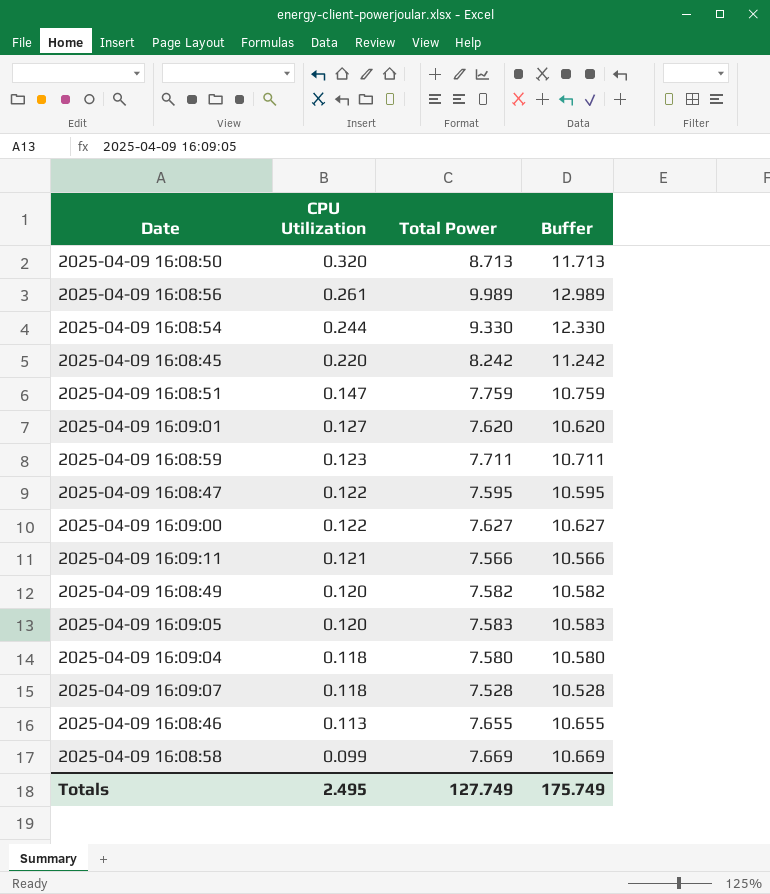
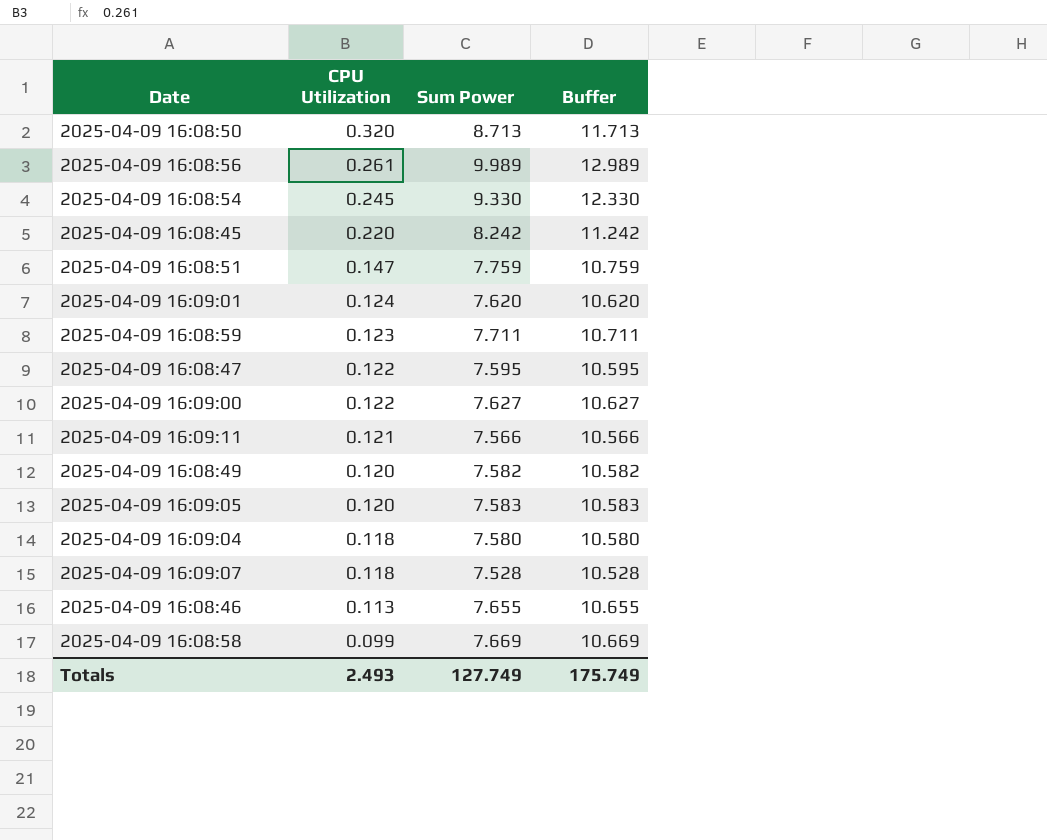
column name: Total Power -> Sum Power
2025-04-09 16:08:54 | CPU Utilization: 0.244 -> 0.245
2025-04-09 16:09:01 | CPU Utilization: 0.127 -> 0.124
Totals | CPU Utilization: 2.495 -> 2.493

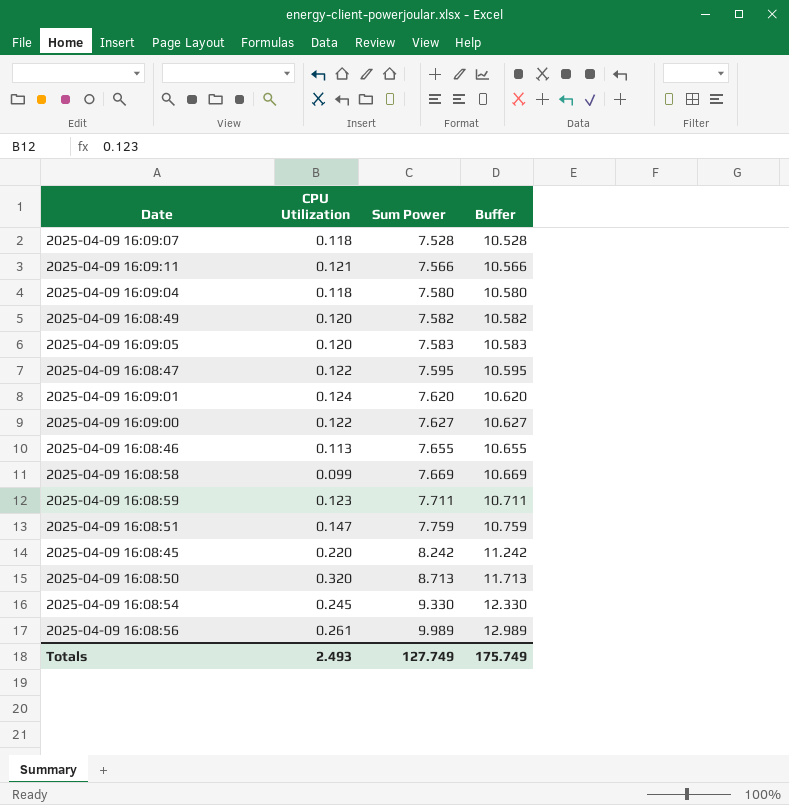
row order: CPU Utilization descending -> Sum Power ascending

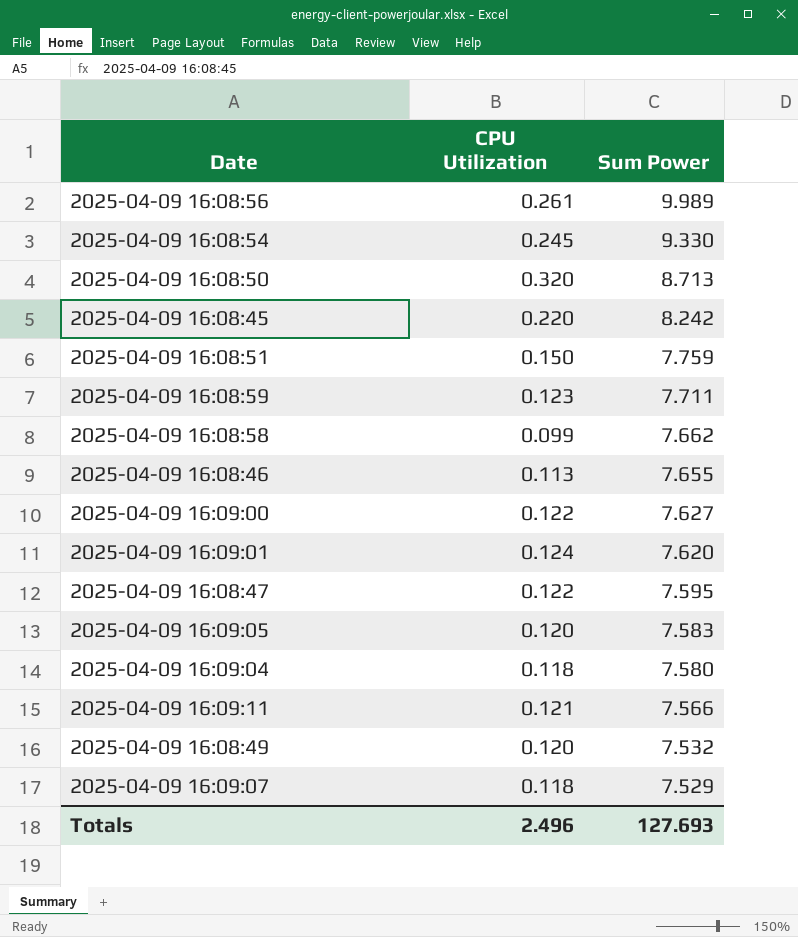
row order: Sum Power ascending -> Sum Power descending
column Buffer | formula: [Sum Power] + 3 -> none
2025-04-09 16:08:51 | CPU Utilization: 0.147 -> 0.150
2025-04-09 16:08:58 | Sum Power: 7.669 -> 7.662
2025-04-09 16:08:49 | Sum Power: 7.582 -> 7.532
2025-04-09 16:09:07 | Sum Power: 7.528 -> 7.529
Totals | CPU Utilization: 2.493 -> 2.496
Totals | Sum Power: 127.749 -> 127.693

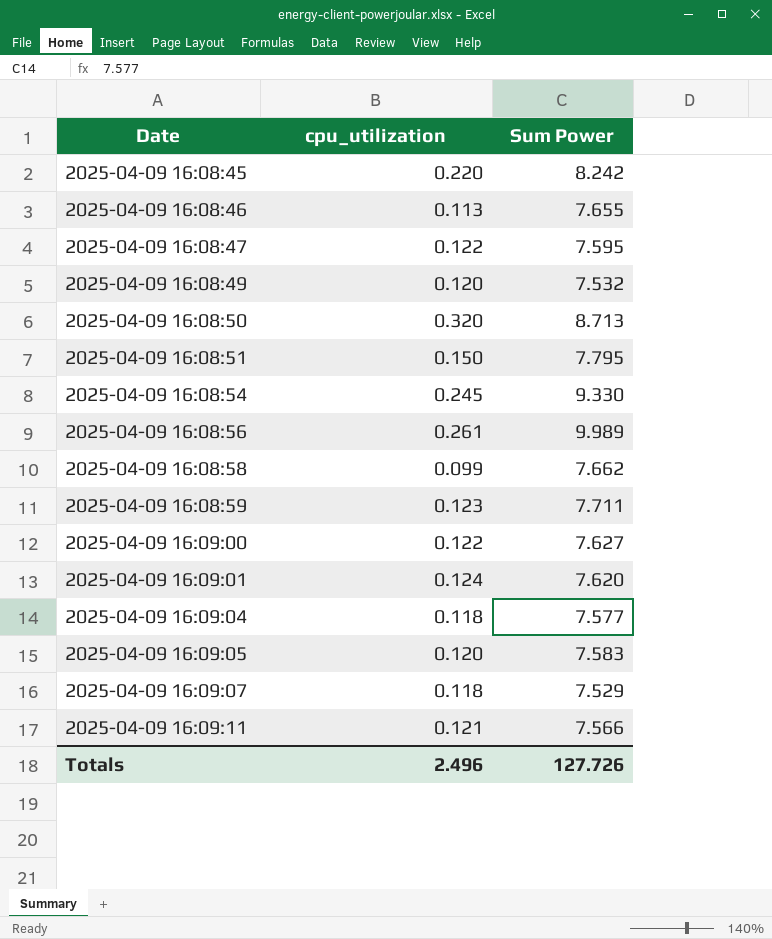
row order: Sum Power descending -> Date ascending
column name: CPU Utilization -> cpu_utilization
2025-04-09 16:08:51 | Sum Power: 7.759 -> 7.795
2025-04-09 16:09:04 | Sum Power: 7.580 -> 7.577
Totals | Sum Power: 127.693 -> 127.726

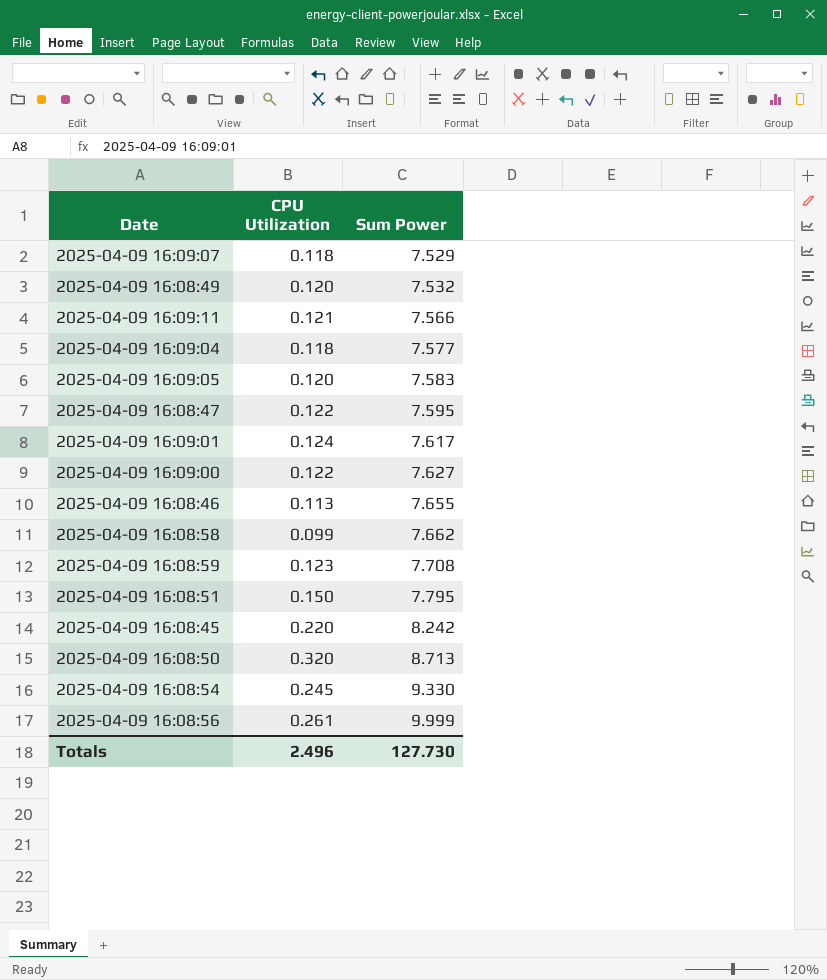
row order: Date ascending -> Sum Power ascending
column name: cpu_utilization -> CPU Utilization
2025-04-09 16:09:01 | Sum Power: 7.620 -> 7.617
2025-04-09 16:08:59 | Sum Power: 7.711 -> 7.708
2025-04-09 16:08:56 | Sum Power: 9.989 -> 9.999
Totals | Sum Power: 127.726 -> 127.730

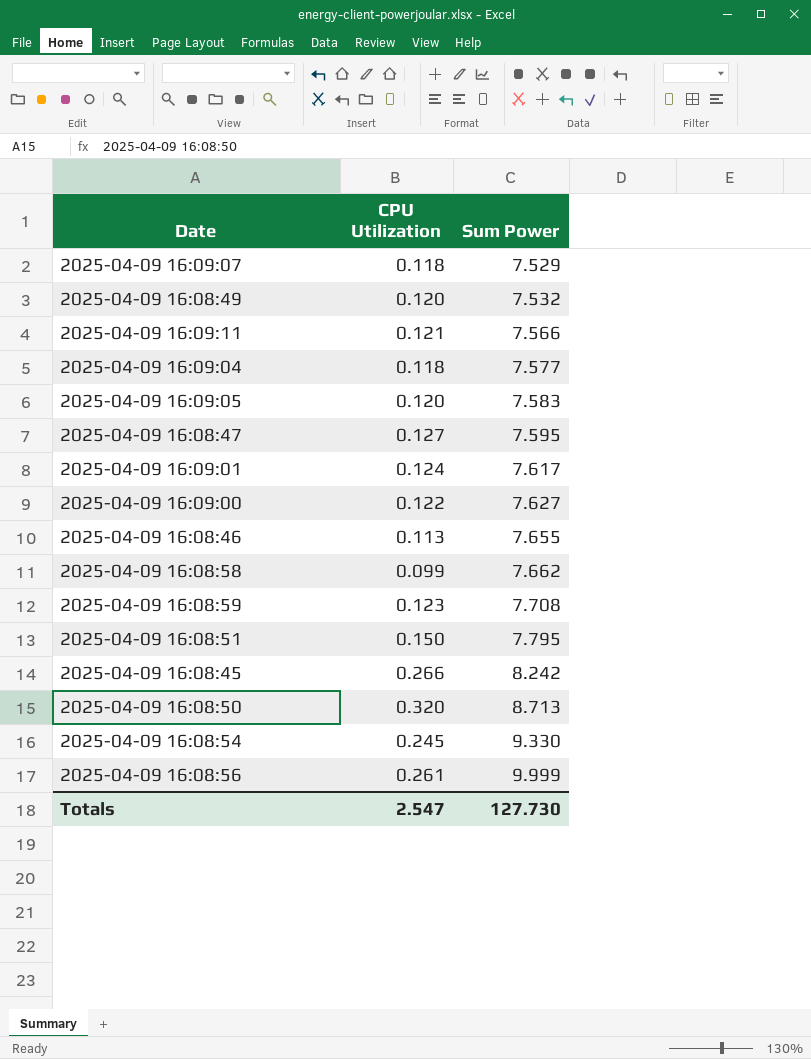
2025-04-09 16:08:47 | CPU Utilization: 0.122 -> 0.127
2025-04-09 16:08:45 | CPU Utilization: 0.220 -> 0.266
Totals | CPU Utilization: 2.496 -> 2.547

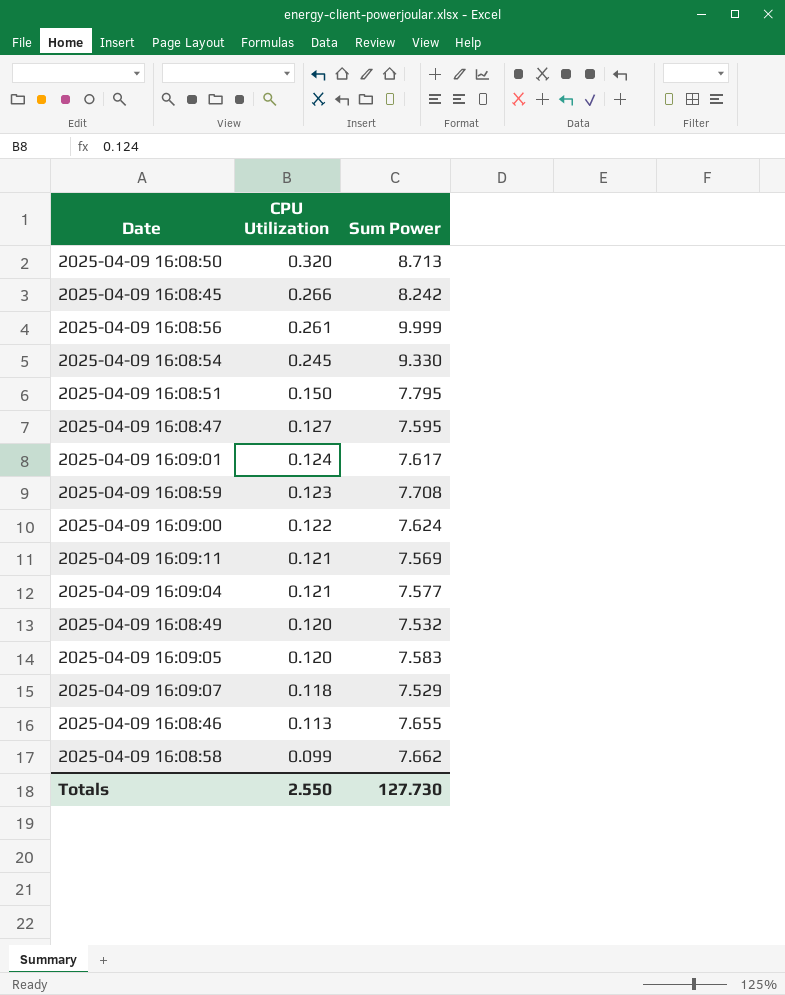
row order: Sum Power ascending -> CPU Utilization descending
2025-04-09 16:09:00 | Sum Power: 7.627 -> 7.624
2025-04-09 16:09:11 | Sum Power: 7.566 -> 7.569
2025-04-09 16:09:04 | CPU Utilization: 0.118 -> 0.121
Totals | CPU Utilization: 2.547 -> 2.550

